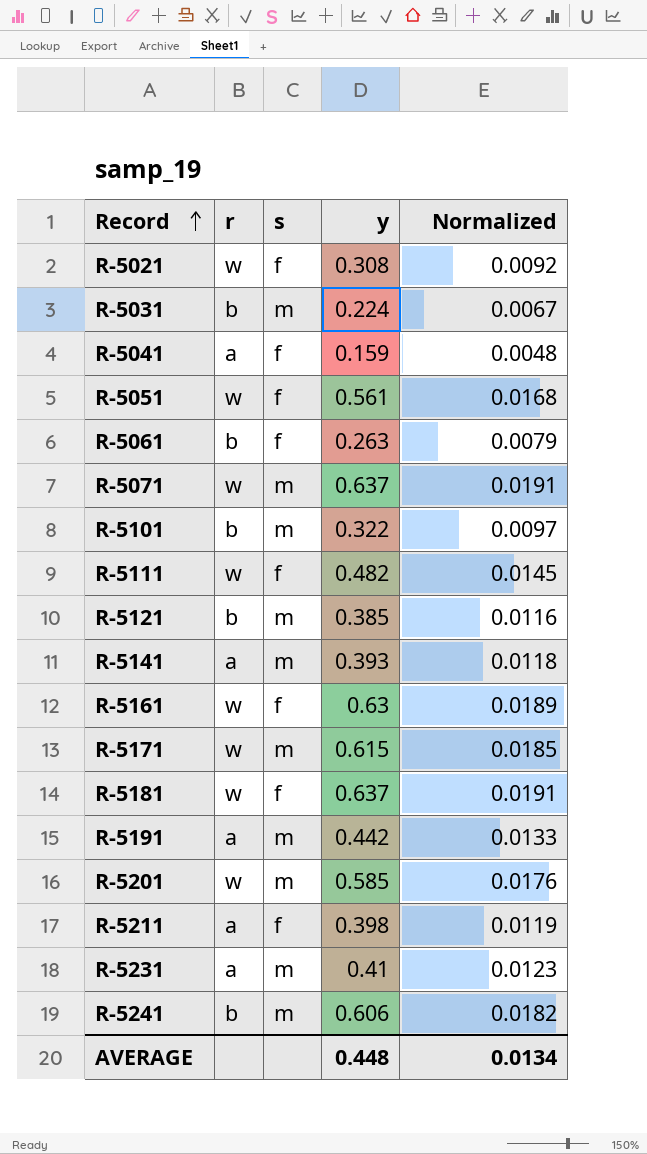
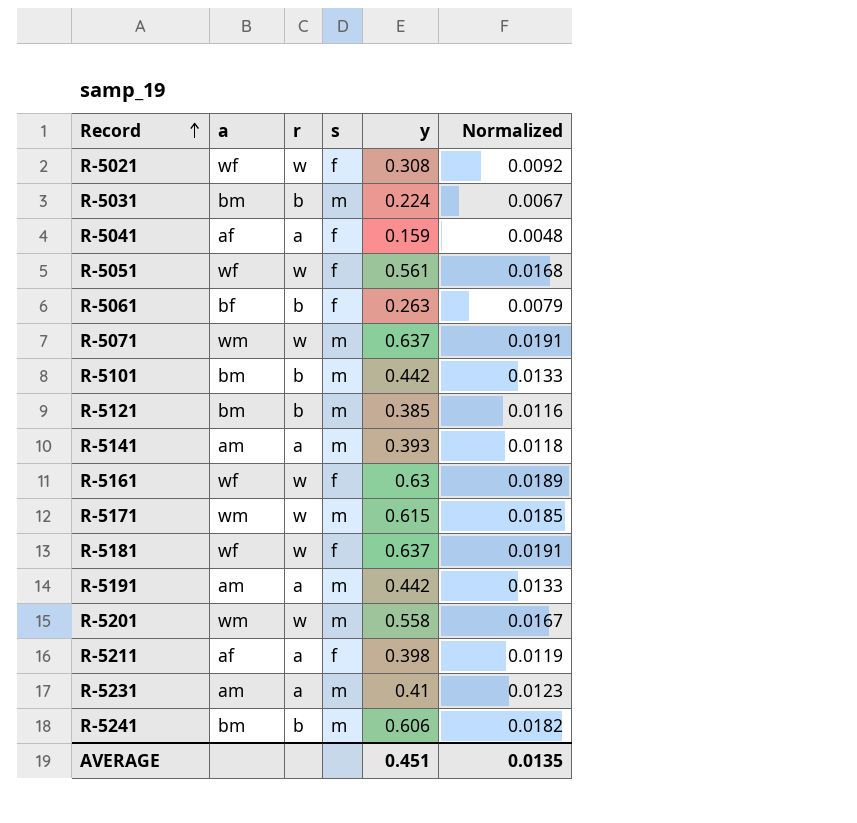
column a | position: none -> 2
row R-5111: w | f | 0.482 | 0.0145 -> none
R-5101 | y: 0.322 -> 0.442
R-5101 | Normalized: 0.0097 -> 0.0133
R-5201 | y: 0.585 -> 0.558
R-5201 | Normalized: 0.0176 -> 0.0167
AVERAGE | y: 0.448 -> 0.451
AVERAGE | Normalized: 0.0134 -> 0.0135

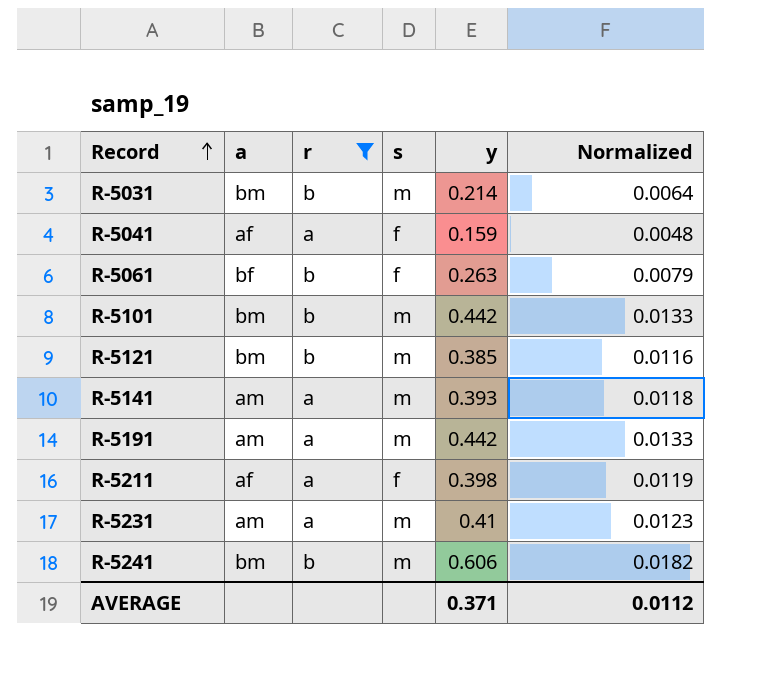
filter: none -> r != w
R-5031 | y: 0.224 -> 0.214
R-5031 | Normalized: 0.0067 -> 0.0064
AVERAGE | y: 0.451 -> 0.371
AVERAGE | Normalized: 0.0135 -> 0.0112

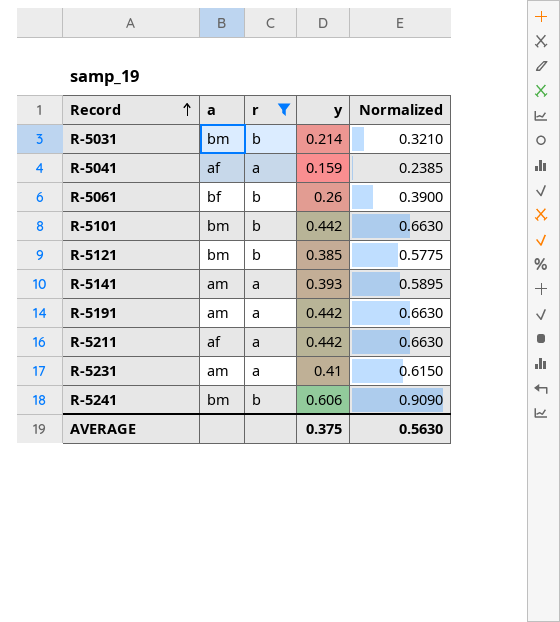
column s | position: 4 -> none
column Normalized | formula: [y] * 0.03 -> [y] * 1.5
R-5061 | y: 0.263 -> 0.26
R-5211 | y: 0.398 -> 0.442
AVERAGE | y: 0.371 -> 0.375
AVERAGE | Normalized: 0.0112 -> 0.5630

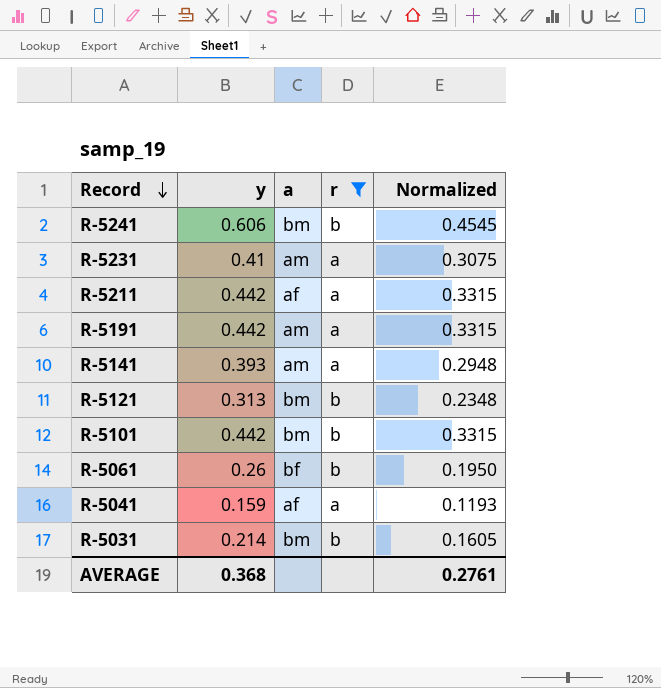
row order: Record ascending -> Record descending
column y | position: 4 -> 2
column Normalized | formula: [y] * 1.5 -> [y] * 0.75
R-5121 | y: 0.385 -> 0.313
AVERAGE | y: 0.375 -> 0.368
AVERAGE | Normalized: 0.5630 -> 0.2761

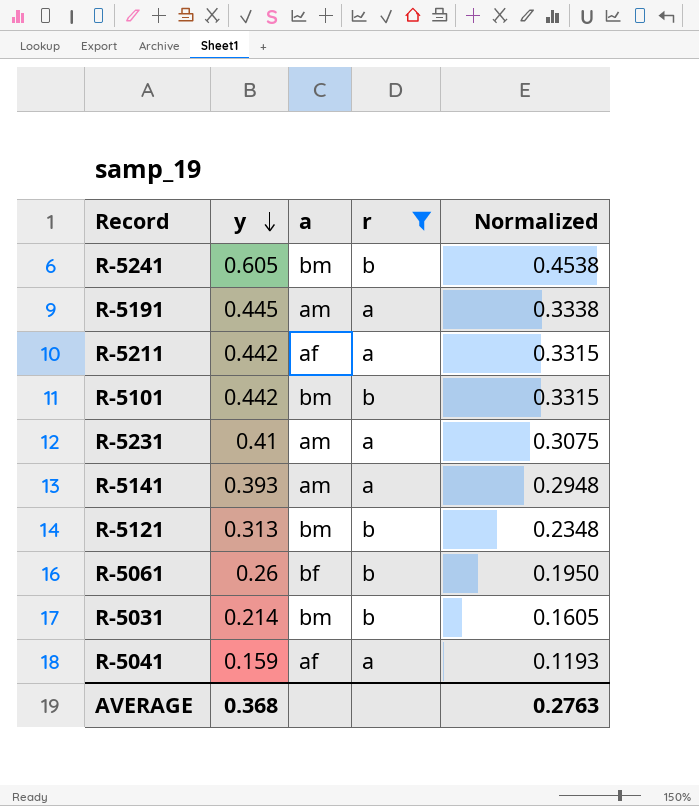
row order: Record descending -> y descending
R-5241 | y: 0.606 -> 0.605
R-5241 | Normalized: 0.4545 -> 0.4538
R-5191 | y: 0.442 -> 0.445
R-5191 | Normalized: 0.3315 -> 0.3338
AVERAGE | Normalized: 0.2761 -> 0.2763

